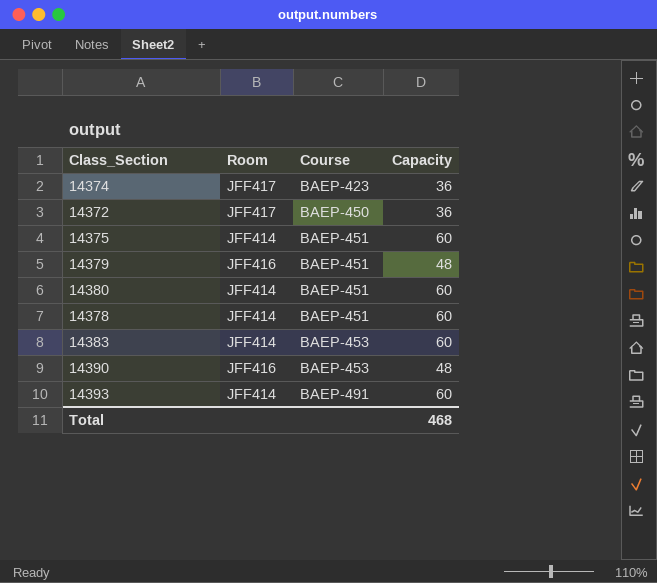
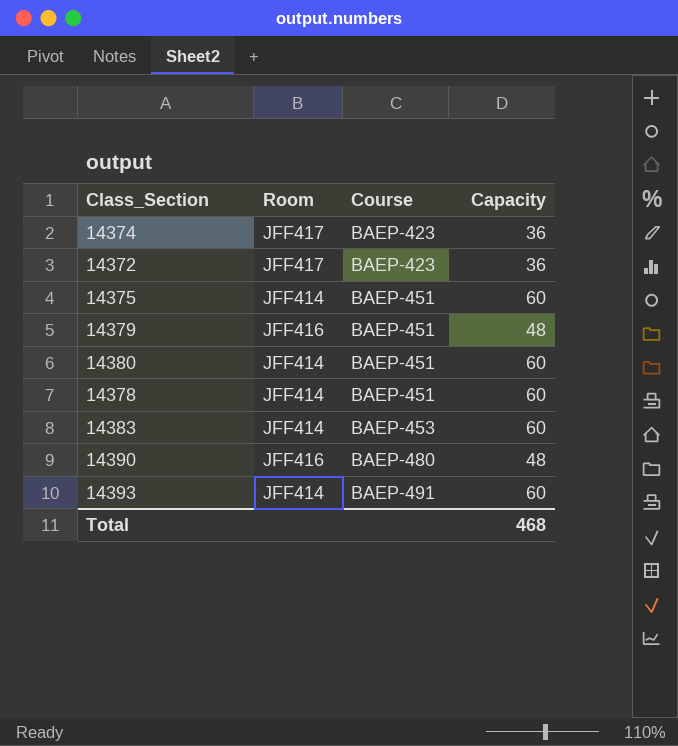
14372 | Course: BAEP-450 -> BAEP-423
14390 | Course: BAEP-453 -> BAEP-480

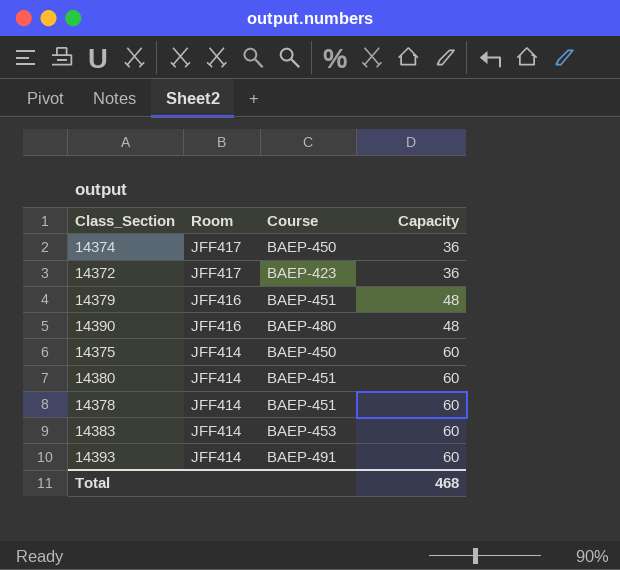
row order: Course ascending -> Room descending
14374 | Course: BAEP-423 -> BAEP-450
14375 | Course: BAEP-451 -> BAEP-450

